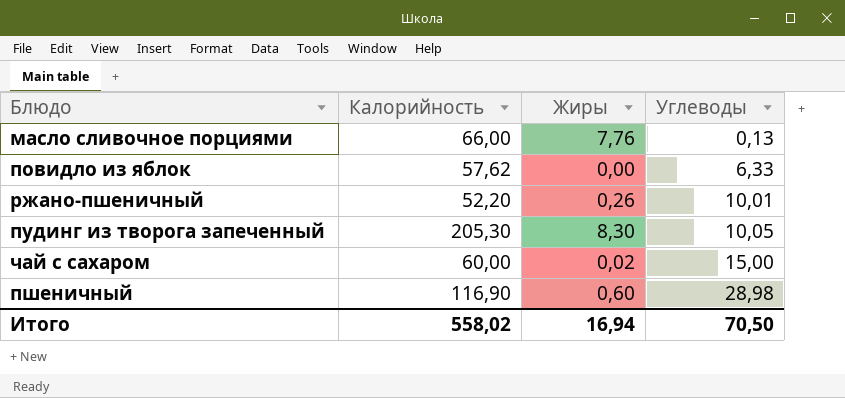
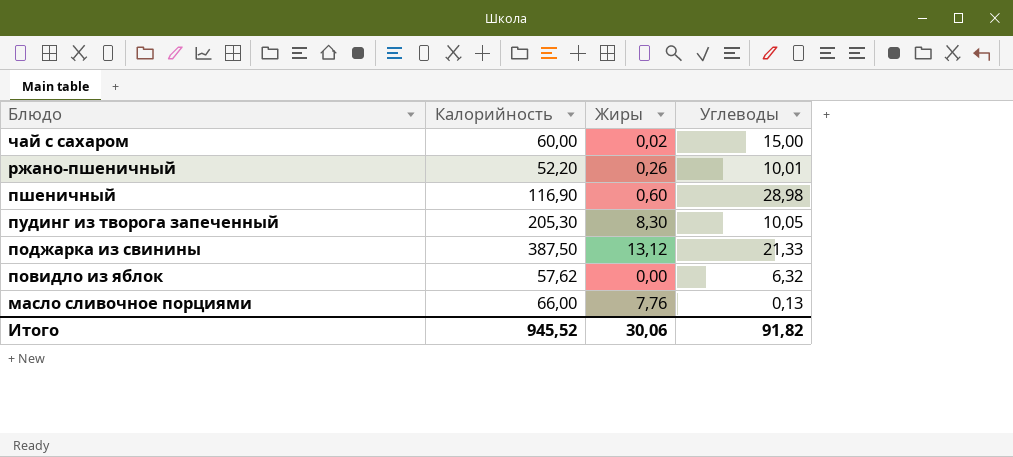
row order: Углеводы ascending -> Блюдо descending
row поджарка из свинины: none -> 387,50 | 13,12 | 21,33
повидло из яблок | Углеводы: 6,33 -> 6,32
Итого | Калорийность: 558,02 -> 945,52
Итого | Жиры: 16,94 -> 30,06
Итого | Углеводы: 70,50 -> 91,82

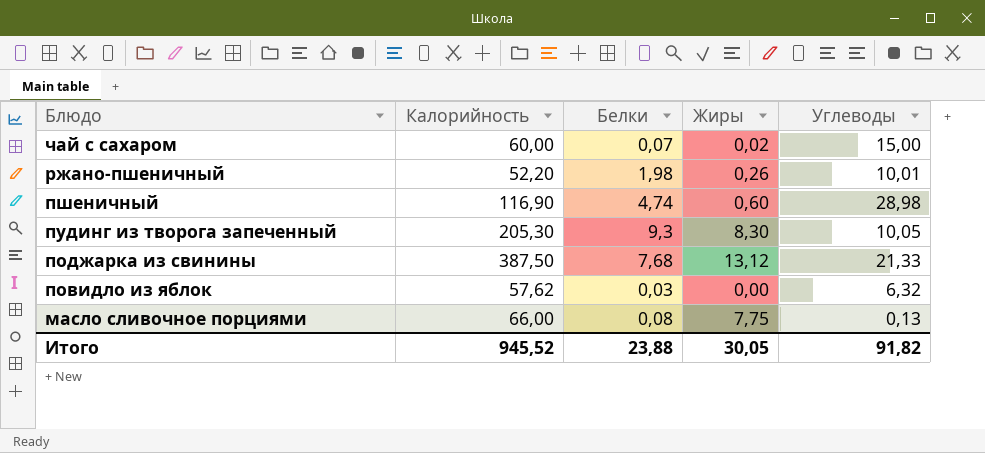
column Белки | position: none -> 3
масло сливочное порциями | Жиры: 7,76 -> 7,75
Итого | Жиры: 30,06 -> 30,05

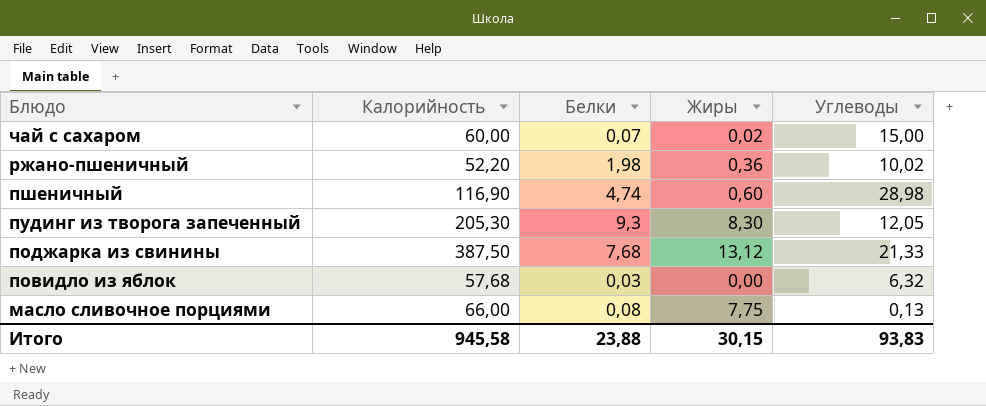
ржано-пшеничный | Жиры: 0,26 -> 0,36
ржано-пшеничный | Углеводы: 10,01 -> 10,02
пудинг из творога запеченный | Углеводы: 10,05 -> 12,05
повидло из яблок | Калорийность: 57,62 -> 57,68
Итого | Калорийность: 945,52 -> 945,58
Итого | Жиры: 30,05 -> 30,15
Итого | Углеводы: 91,82 -> 93,83

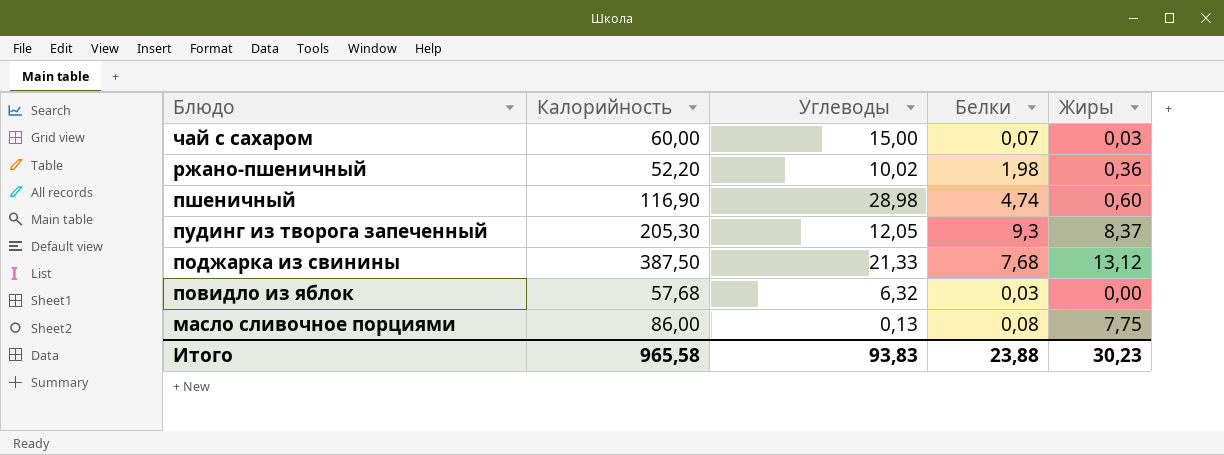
column Углеводы | position: 5 -> 3
чай с сахаром | Жиры: 0,02 -> 0,03
пудинг из творога запеченный | Жиры: 8,30 -> 8,37
масло сливочное порциями | Калорийность: 66,00 -> 86,00
Итого | Калорийность: 945,58 -> 965,58
Итого | Жиры: 30,15 -> 30,23

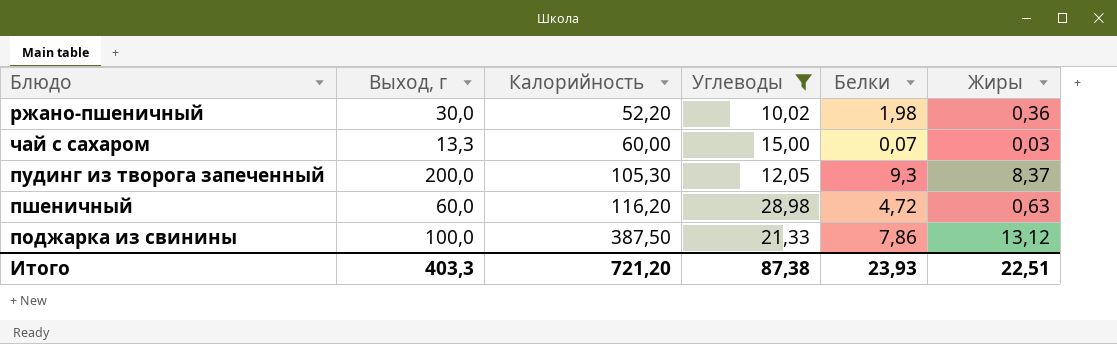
filter: none -> Углеводы >= 10,02
row order: Блюдо descending -> Калорийность ascending
column Выход, г | position: none -> 2
пудинг из творога запеченный | Калорийность: 205,30 -> 105,30
пшеничный | Калорийность: 116,90 -> 116,20
пшеничный | Белки: 4,74 -> 4,72
пшеничный | Жиры: 0,60 -> 0,63
поджарка из свинины | Белки: 7,68 -> 7,86
Итого | Калорийность: 965,58 -> 721,20
Итого | Углеводы: 93,83 -> 87,38
Итого | Белки: 23,88 -> 23,93
Итого | Жиры: 30,23 -> 22,51

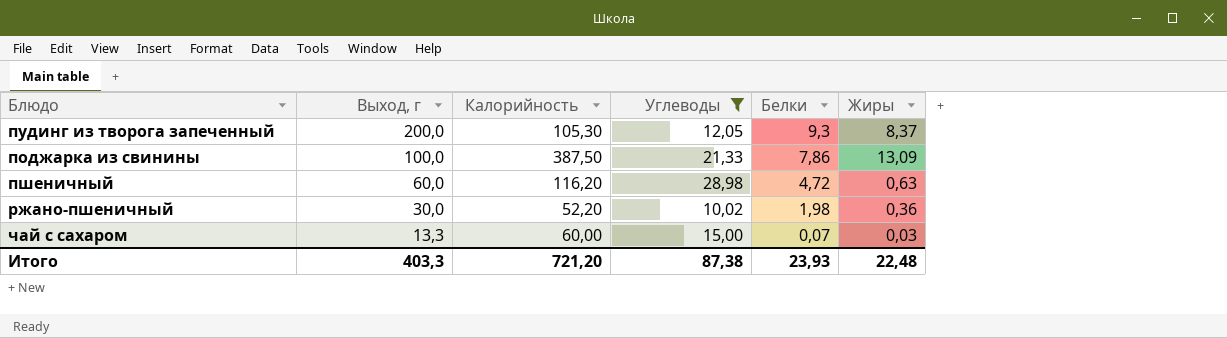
row order: Калорийность ascending -> Выход, г descending
поджарка из свинины | Жиры: 13,12 -> 13,09
Итого | Жиры: 22,51 -> 22,48

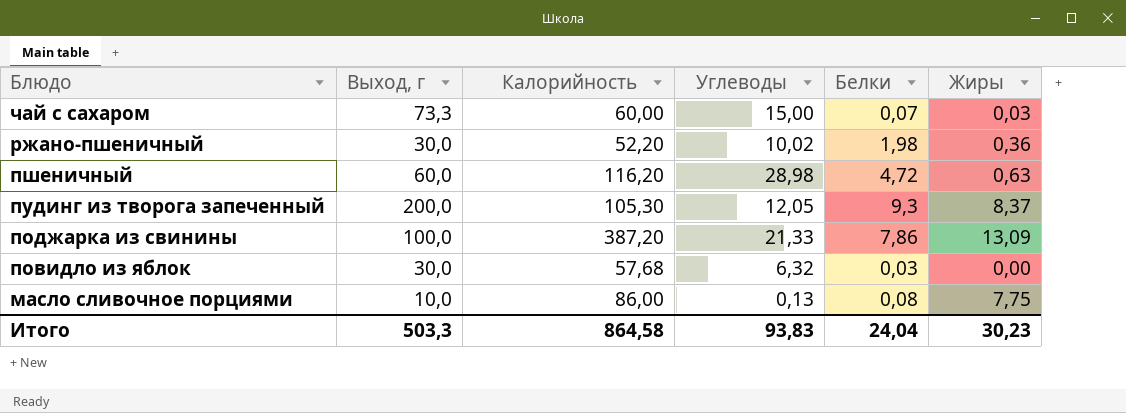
filter: Углеводы >= 10,02 -> none
row order: Выход, г descending -> Блюдо descending
чай с сахаром | Выход, г: 13,3 -> 73,3
поджарка из свинины | Калорийность: 387,50 -> 387,20
Итого | Выход, г: 403,3 -> 503,3
Итого | Калорийность: 721,20 -> 864,58
Итого | Углеводы: 87,38 -> 93,83
Итого | Белки: 23,93 -> 24,04
Итого | Жиры: 22,48 -> 30,23

